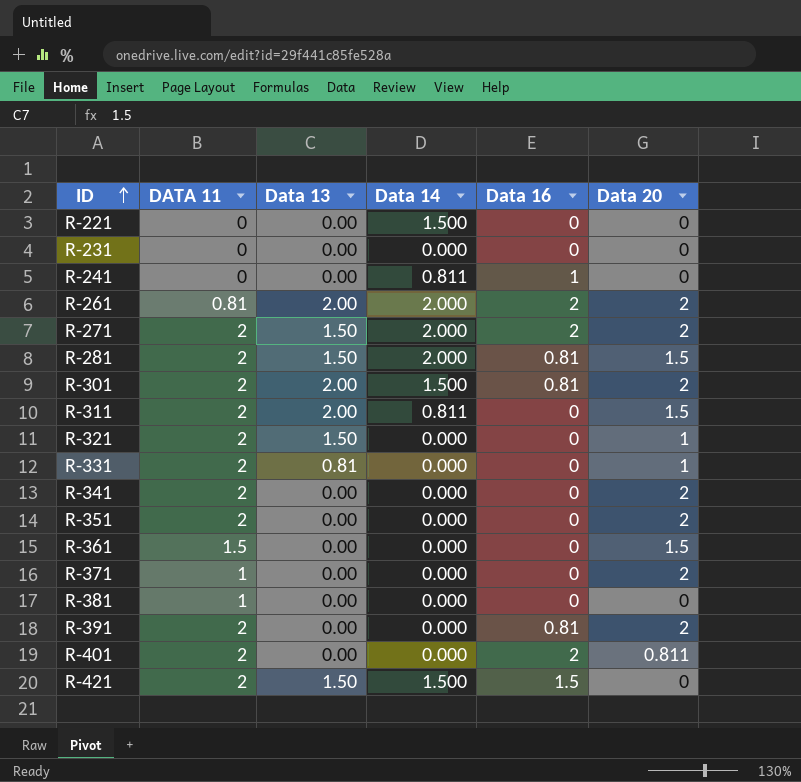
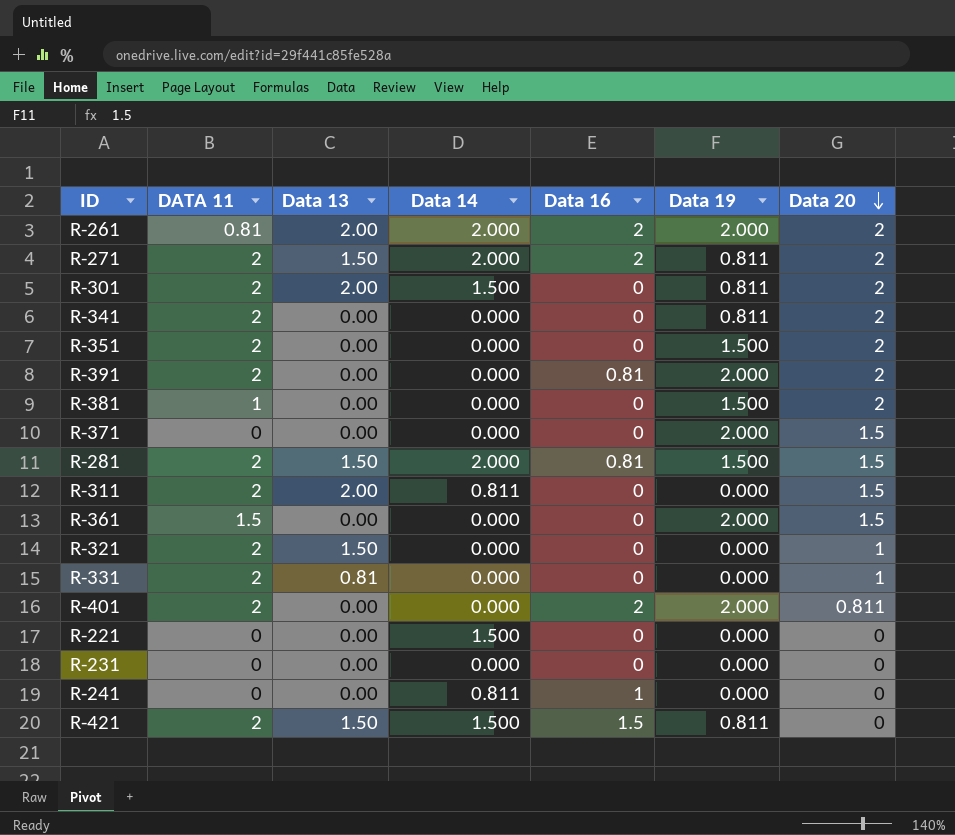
row order: ID ascending -> Data 20 descending
column Data 19 | position: none -> 6
R-301 | Data 16: 0.81 -> 0
R-381 | Data 20: 0 -> 2
R-371 | DATA 11: 1 -> 0
R-371 | Data 20: 2 -> 1.5

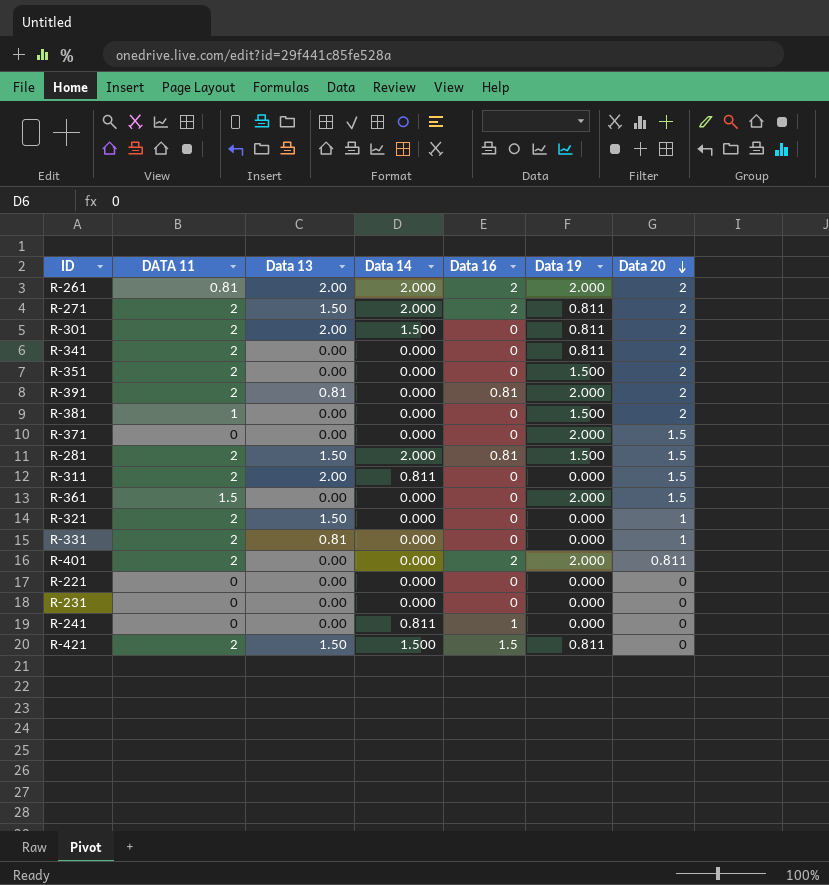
R-391 | Data 13: 0.00 -> 0.81
R-221 | Data 14: 1.500 -> 0.000

